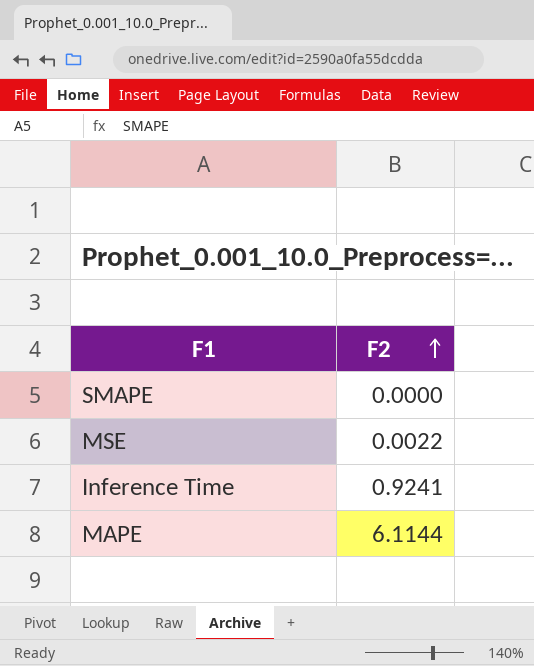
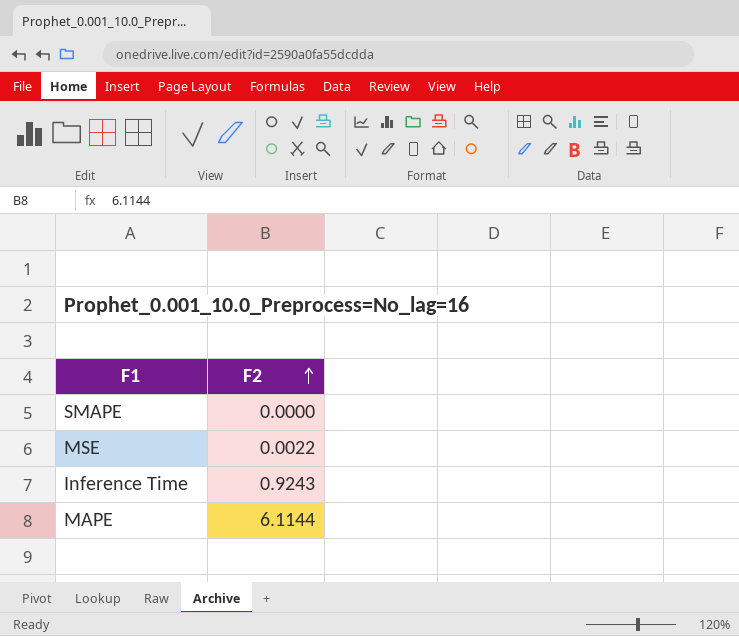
Inference Time | F2: 0.9241 -> 0.9243

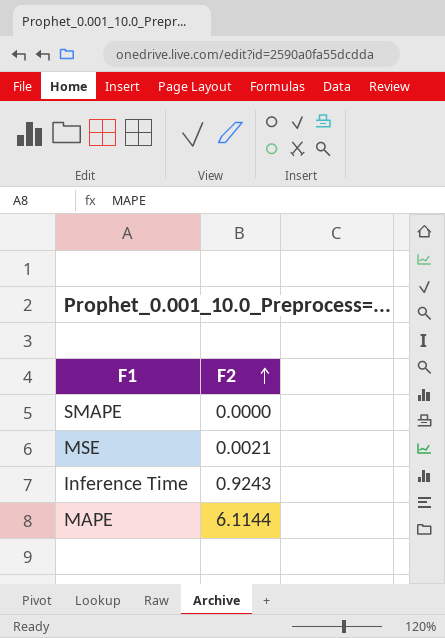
MSE | F2: 0.0022 -> 0.0021

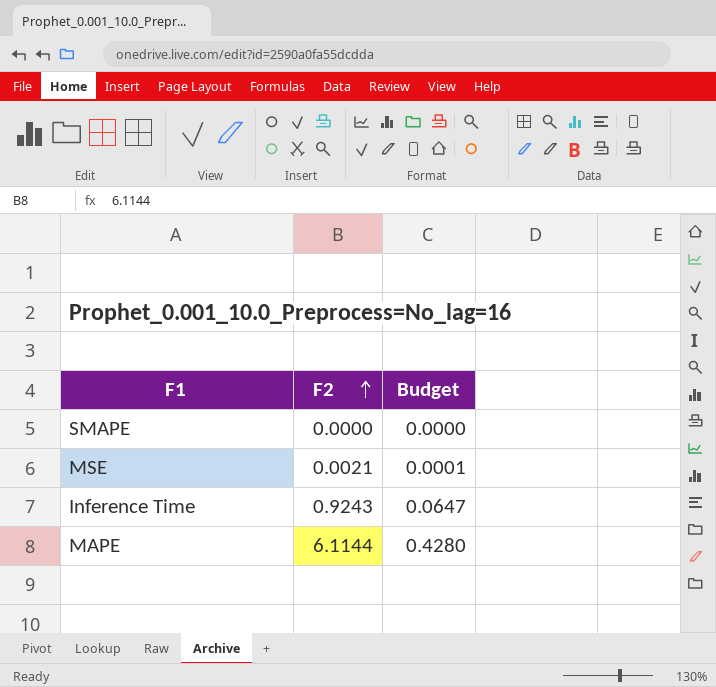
column Budget | formula: none -> [F2] * 0.07

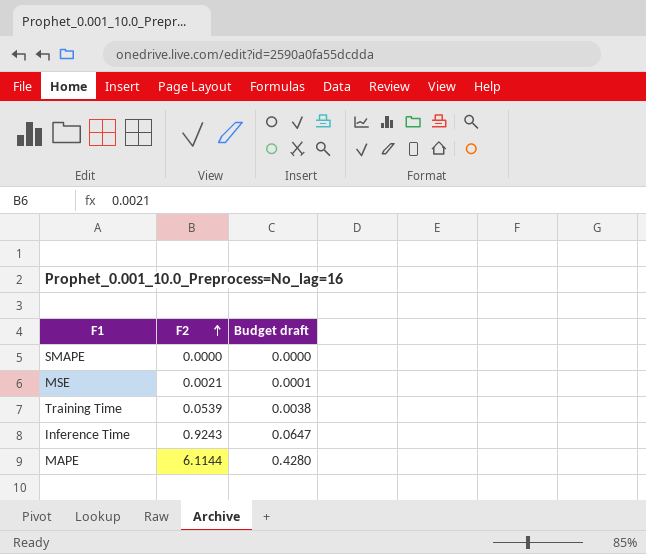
column name: Budget -> Budget draft
row Training Time: none -> 0.0539 | 0.0038

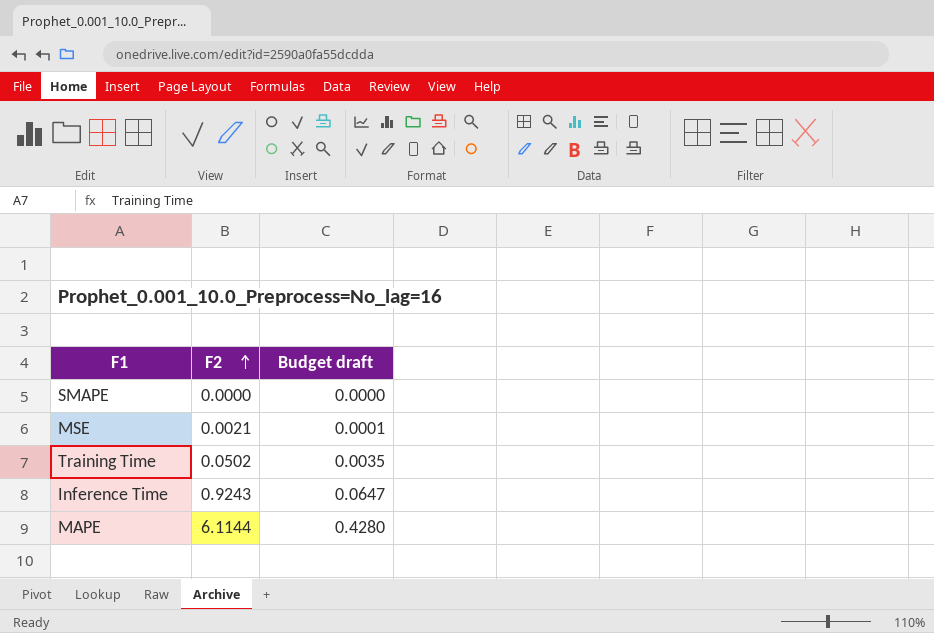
Training Time | F2: 0.0539 -> 0.0502
Training Time | Budget draft: 0.0038 -> 0.0035

